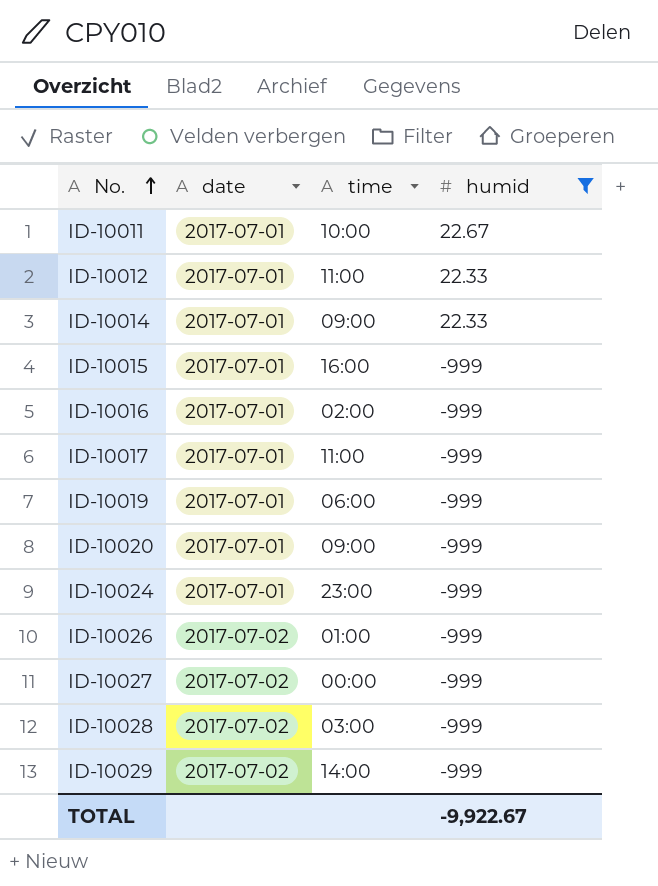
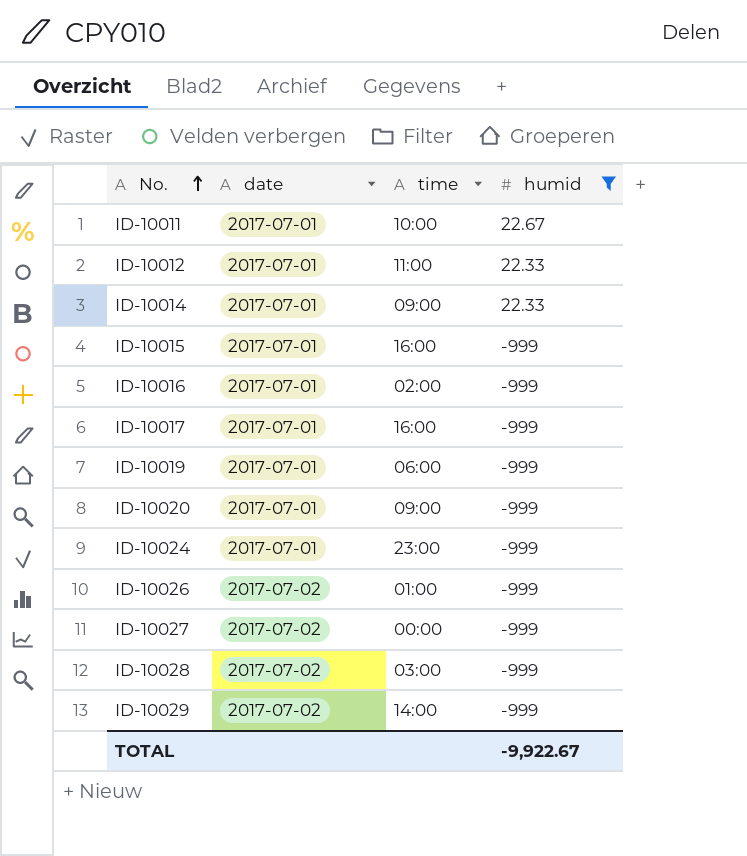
ID-10017 | time: 11:00 -> 16:00

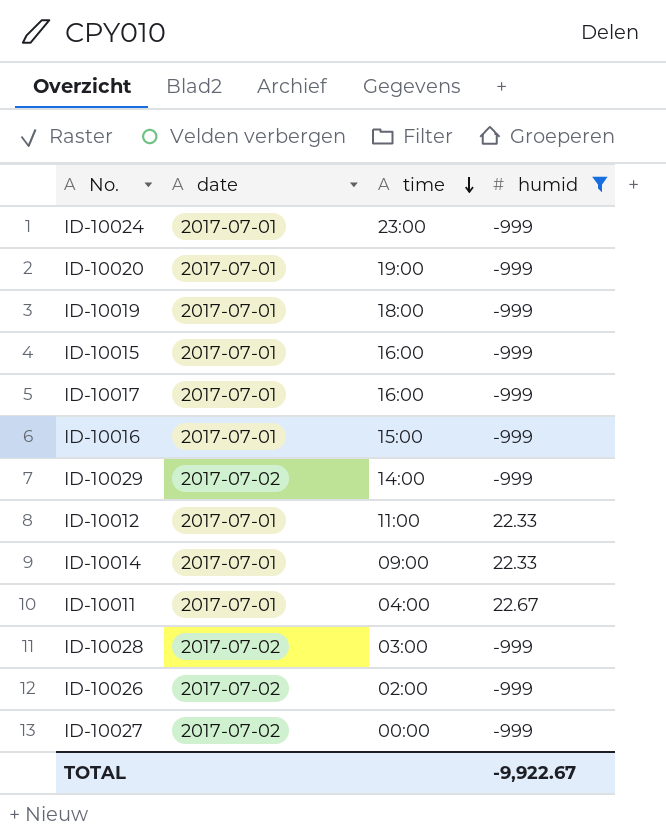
row order: No. ascending -> time descending
ID-10020 | time: 09:00 -> 19:00
ID-10019 | time: 06:00 -> 18:00
ID-10016 | time: 02:00 -> 15:00
ID-10011 | time: 10:00 -> 04:00
ID-10026 | time: 01:00 -> 02:00

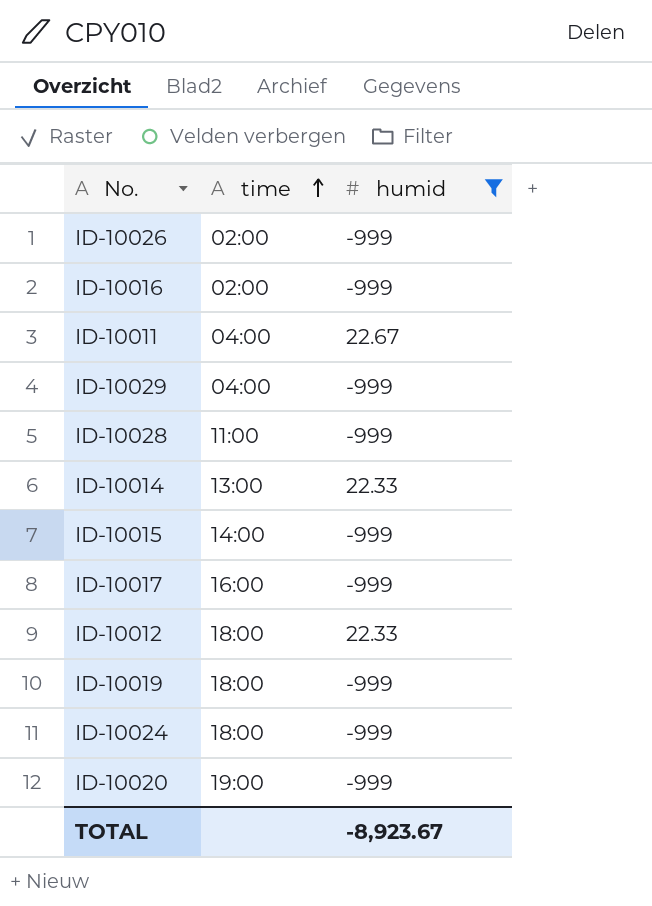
row order: time descending -> time ascending
column date | position: 2 -> none
row ID-10027: 2017-07-02 | 00:00 | -999 -> none
ID-10016 | time: 15:00 -> 02:00
ID-10029 | time: 14:00 -> 04:00
ID-10028 | time: 03:00 -> 11:00
ID-10014 | time: 09:00 -> 13:00
ID-10015 | time: 16:00 -> 14:00
ID-10012 | time: 11:00 -> 18:00
ID-10024 | time: 23:00 -> 18:00
TOTAL | humid: -9,922.67 -> -8,923.67

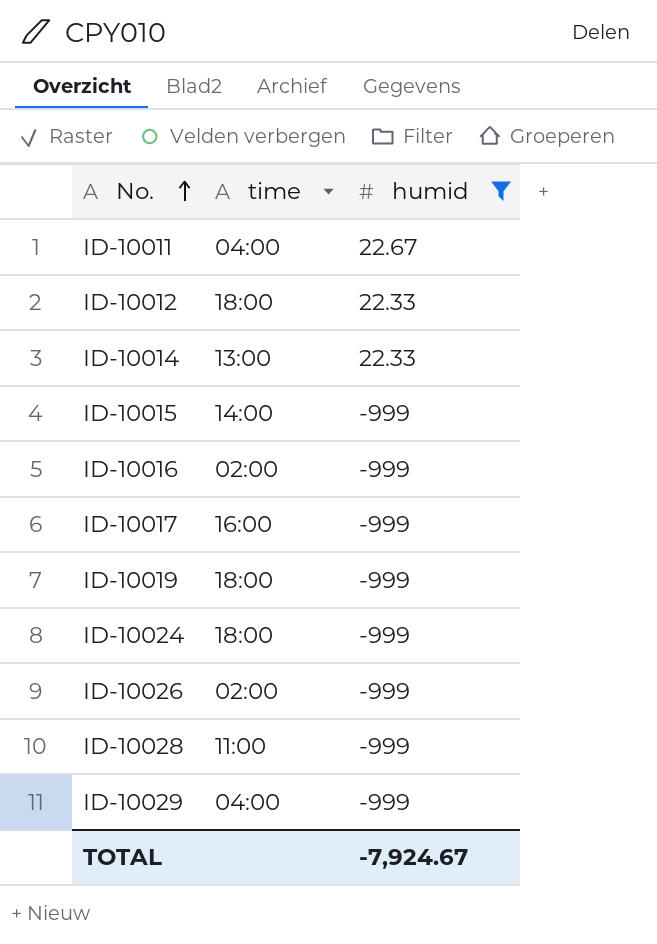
row order: time ascending -> No. ascending
row ID-10020: 19:00 | -999 -> none
TOTAL | humid: -8,923.67 -> -7,924.67

